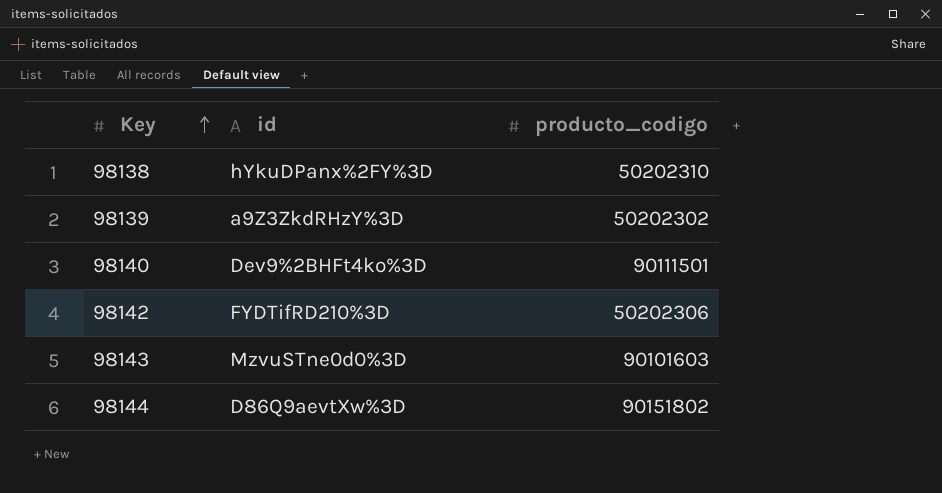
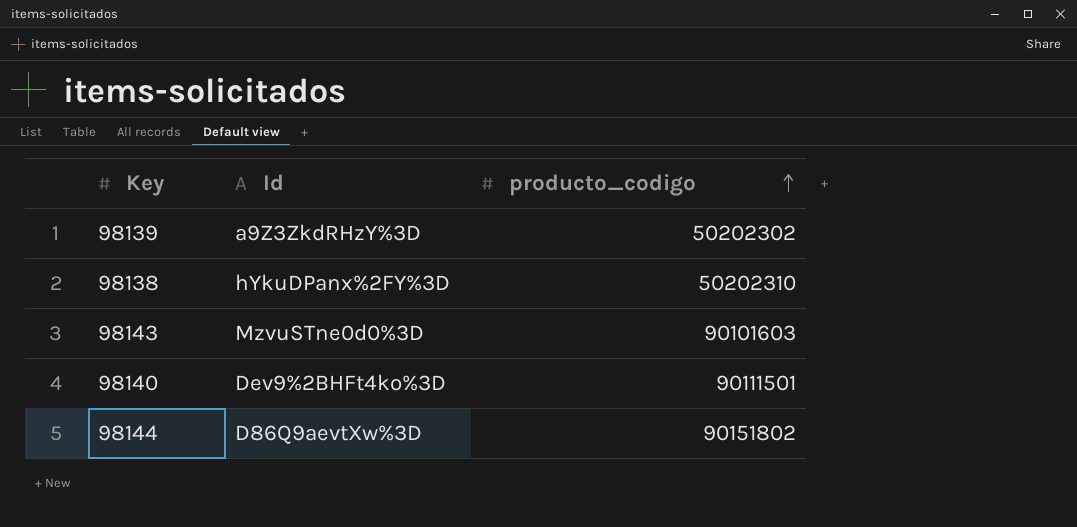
row order: Key ascending -> producto_codigo ascending
column name: id -> Id
row 98142: FYDTifRD210%3D | 50202306 -> none

